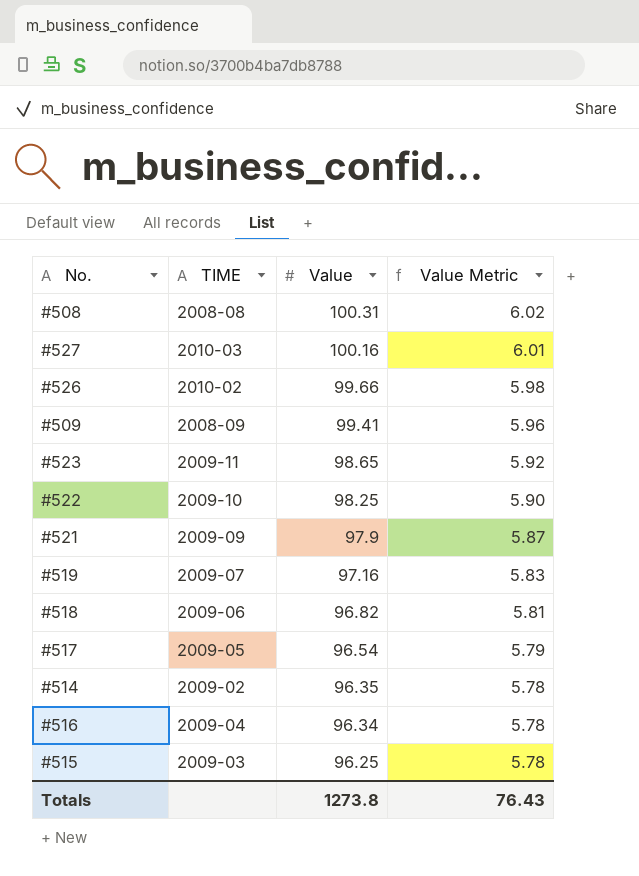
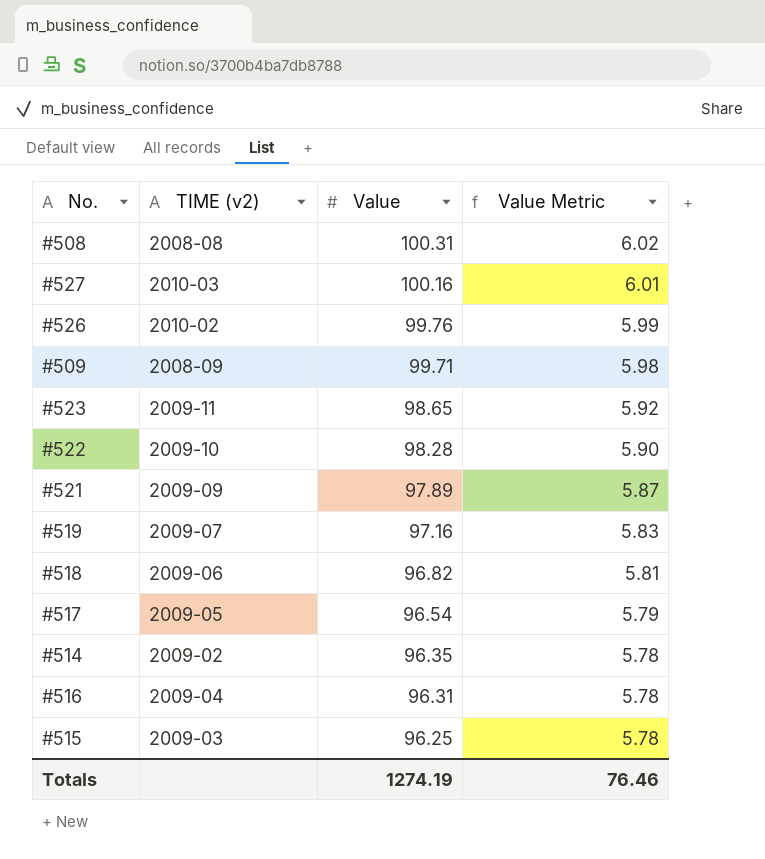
column name: TIME -> TIME (v2)
#526 | Value: 99.66 -> 99.76
#526 | Value Metric: 5.98 -> 5.99
#509 | Value: 99.41 -> 99.71
#509 | Value Metric: 5.96 -> 5.98
#522 | Value: 98.25 -> 98.28
#521 | Value: 97.9 -> 97.89
#516 | Value: 96.34 -> 96.31
Totals | Value: 1273.8 -> 1274.19
Totals | Value Metric: 76.43 -> 76.46

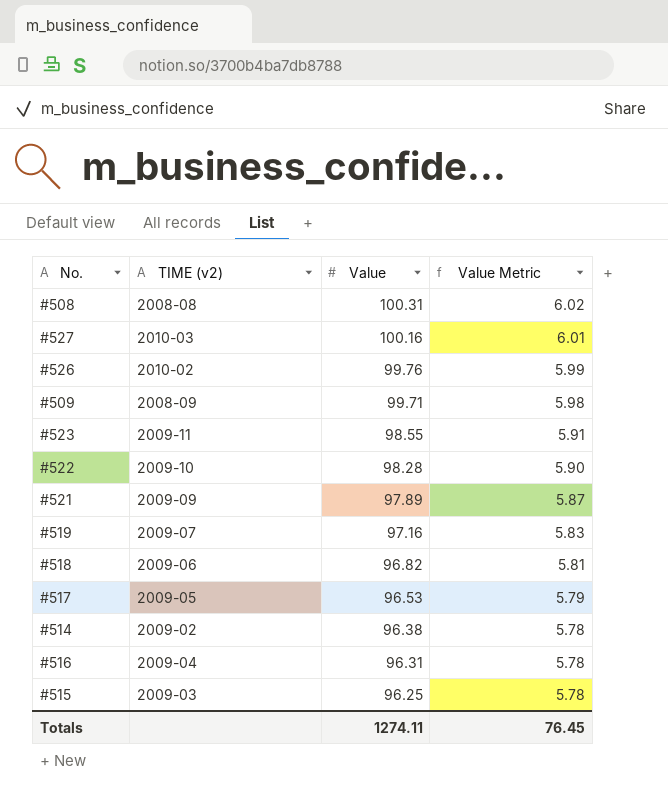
#523 | Value: 98.65 -> 98.55
#523 | Value Metric: 5.92 -> 5.91
#517 | Value: 96.54 -> 96.53
#514 | Value: 96.35 -> 96.38
Totals | Value: 1274.19 -> 1274.11
Totals | Value Metric: 76.46 -> 76.45

